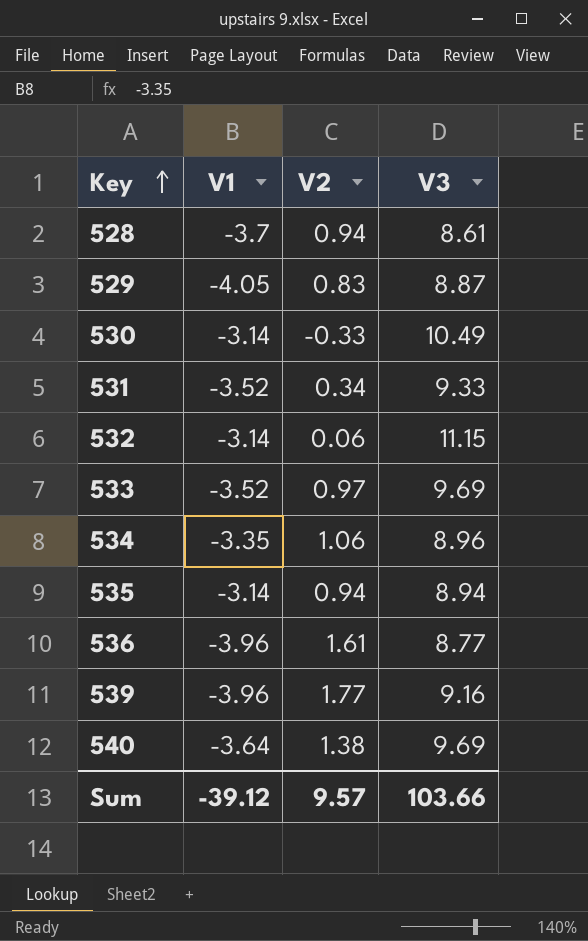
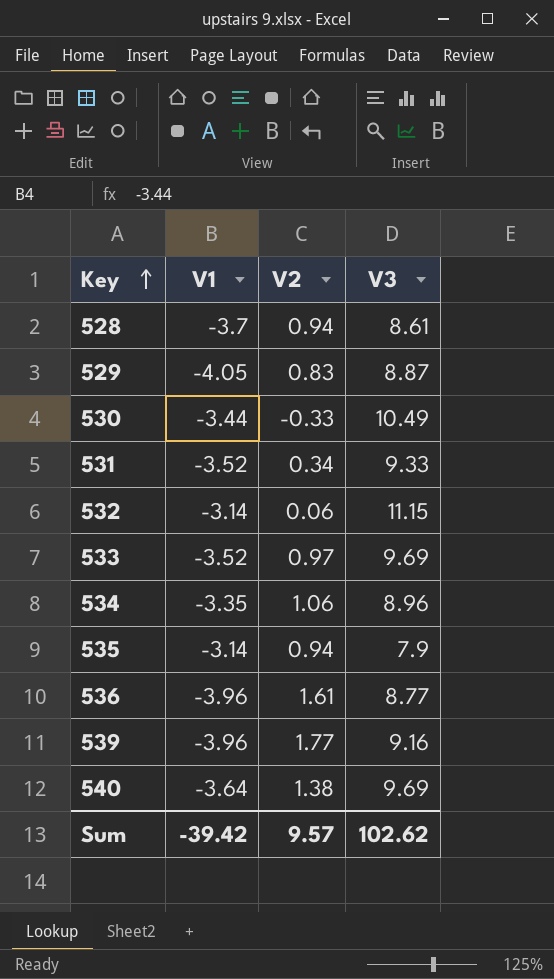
530 | V1: -3.14 -> -3.44
535 | V3: 8.94 -> 7.9
Sum | V1: -39.12 -> -39.42
Sum | V3: 103.66 -> 102.62

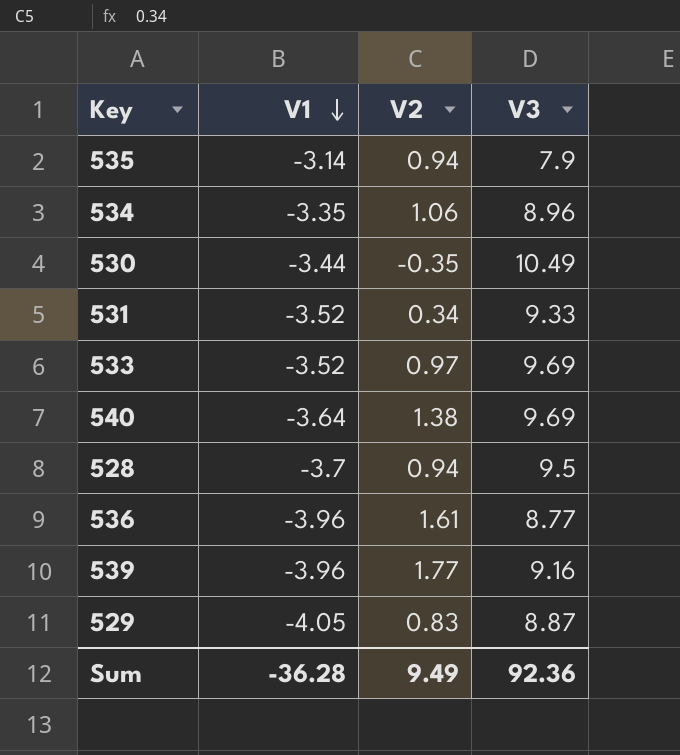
row order: Key ascending -> V1 descending
row 532: -3.14 | 0.06 | 11.15 -> none
530 | V2: -0.33 -> -0.35
528 | V3: 8.61 -> 9.5
Sum | V1: -39.42 -> -36.28
Sum | V2: 9.57 -> 9.49
Sum | V3: 102.62 -> 92.36

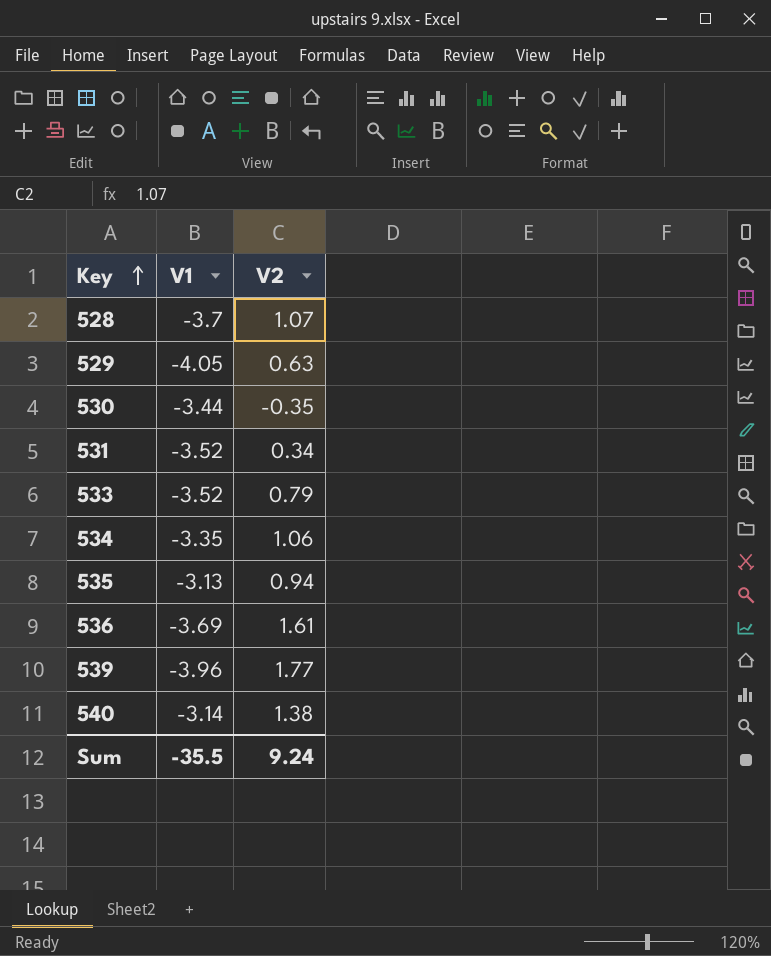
row order: V1 descending -> Key ascending
column V3 | position: 4 -> none
528 | V2: 0.94 -> 1.07
529 | V2: 0.83 -> 0.63
533 | V2: 0.97 -> 0.79
535 | V1: -3.14 -> -3.13
536 | V1: -3.96 -> -3.69
540 | V1: -3.64 -> -3.14
Sum | V1: -36.28 -> -35.5
Sum | V2: 9.49 -> 9.24

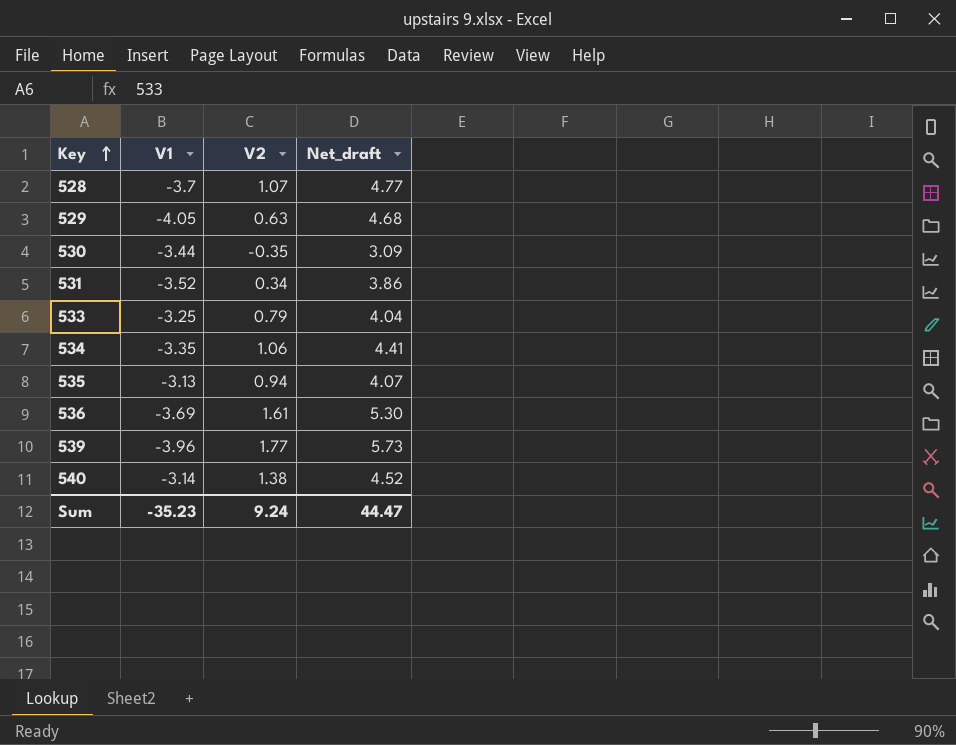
column Net_draft | formula: none -> [V2] - [V1]
533 | V1: -3.52 -> -3.25
Sum | V1: -35.5 -> -35.23

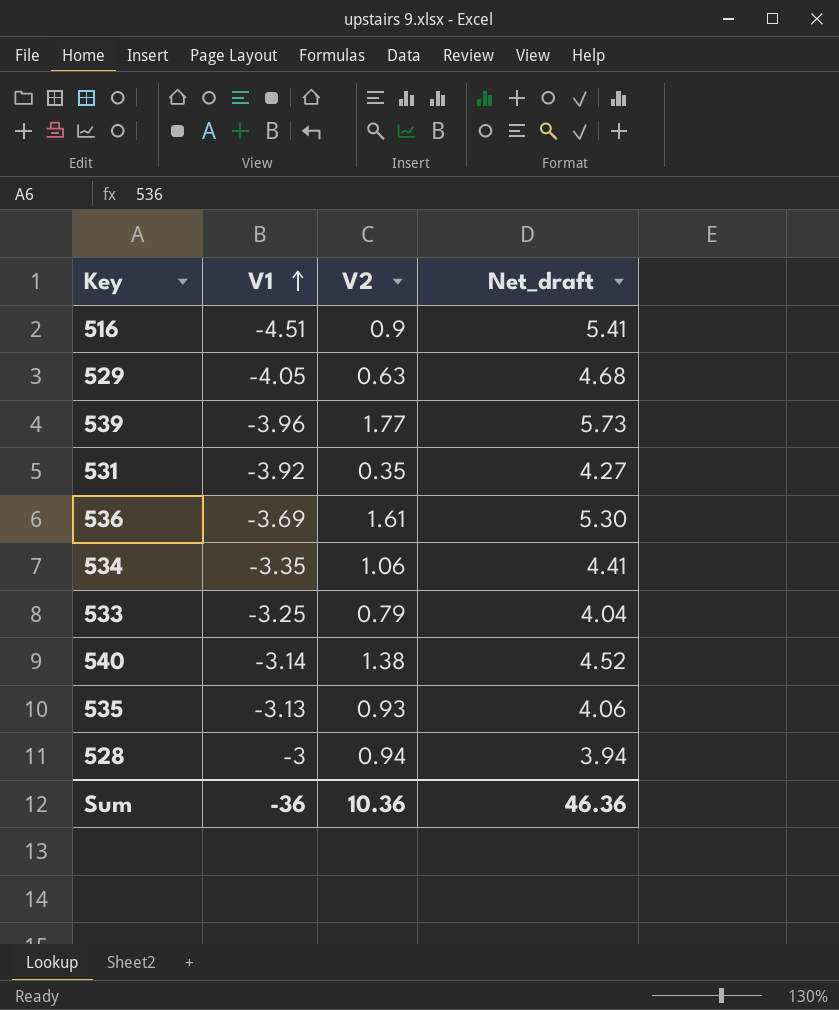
row order: Key ascending -> V1 ascending
row 530: -3.44 | -0.35 | 3.09 -> none
row 516: none -> -4.51 | 0.9 | 5.41
531 | V1: -3.52 -> -3.92
531 | V2: 0.34 -> 0.35
531 | Net_draft: 3.86 -> 4.27
535 | V2: 0.94 -> 0.93
535 | Net_draft: 4.07 -> 4.06
528 | V1: -3.7 -> -3
528 | V2: 1.07 -> 0.94
528 | Net_draft: 4.77 -> 3.94
Sum | V1: -35.23 -> -36
Sum | V2: 9.24 -> 10.36
Sum | Net_draft: 44.47 -> 46.36

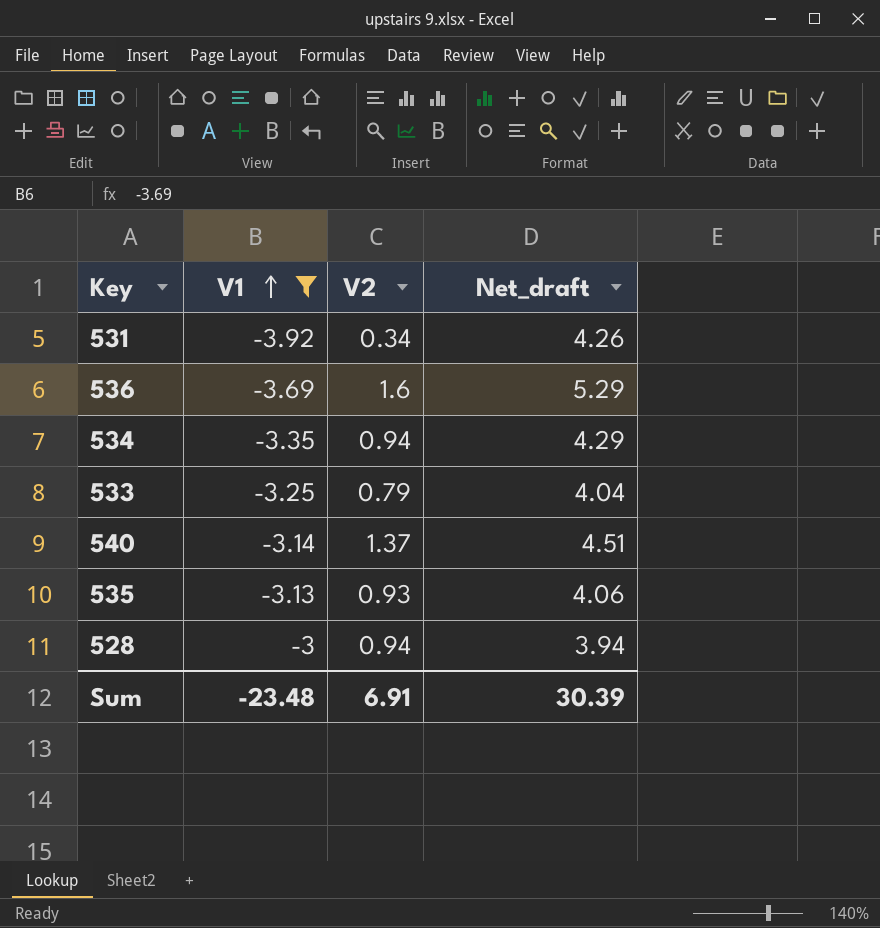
filter: none -> V1 >= -3.92
531 | V2: 0.35 -> 0.34
531 | Net_draft: 4.27 -> 4.26
536 | V2: 1.61 -> 1.6
536 | Net_draft: 5.30 -> 5.29
534 | V2: 1.06 -> 0.94
534 | Net_draft: 4.41 -> 4.29
540 | V2: 1.38 -> 1.37
540 | Net_draft: 4.52 -> 4.51
Sum | V1: -36 -> -23.48
Sum | V2: 10.36 -> 6.91
Sum | Net_draft: 46.36 -> 30.39

